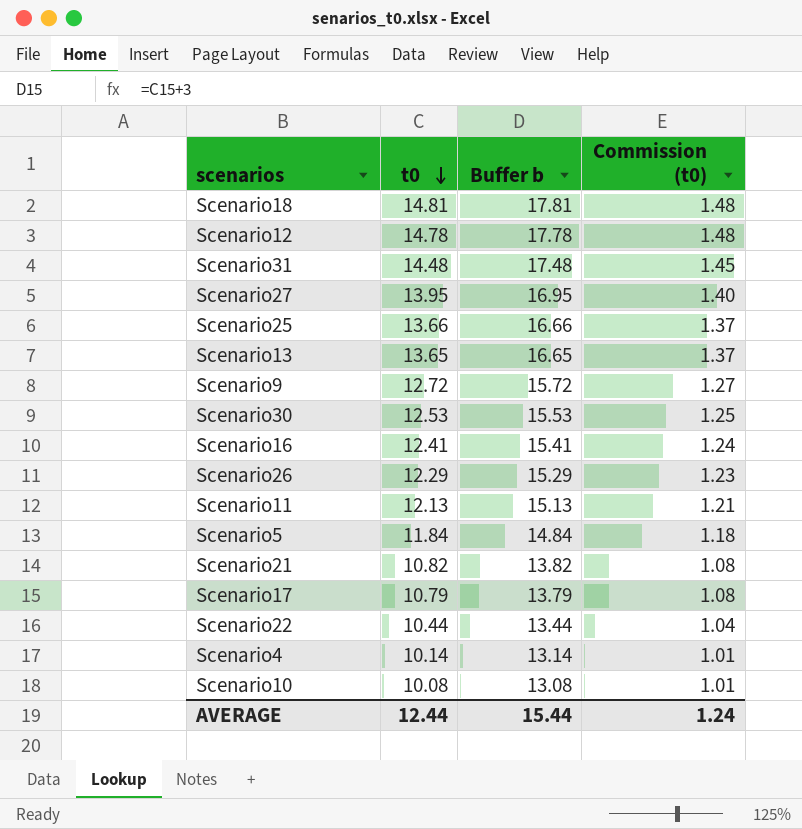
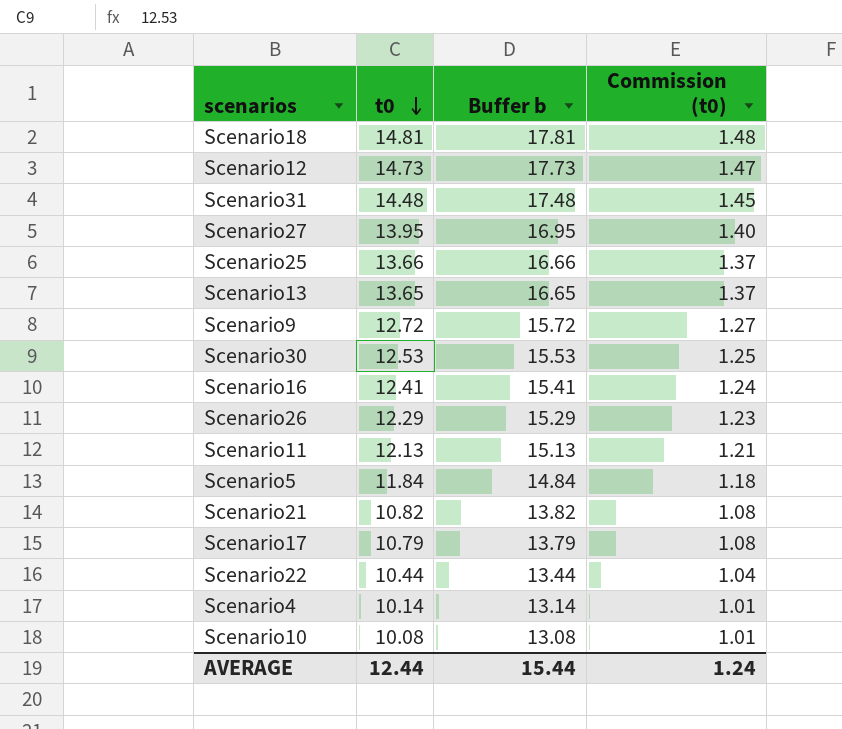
Scenario12 | t0: 14.78 -> 14.73
Scenario12 | Buffer b: 17.78 -> 17.73
Scenario12 | Commission (t0): 1.48 -> 1.47

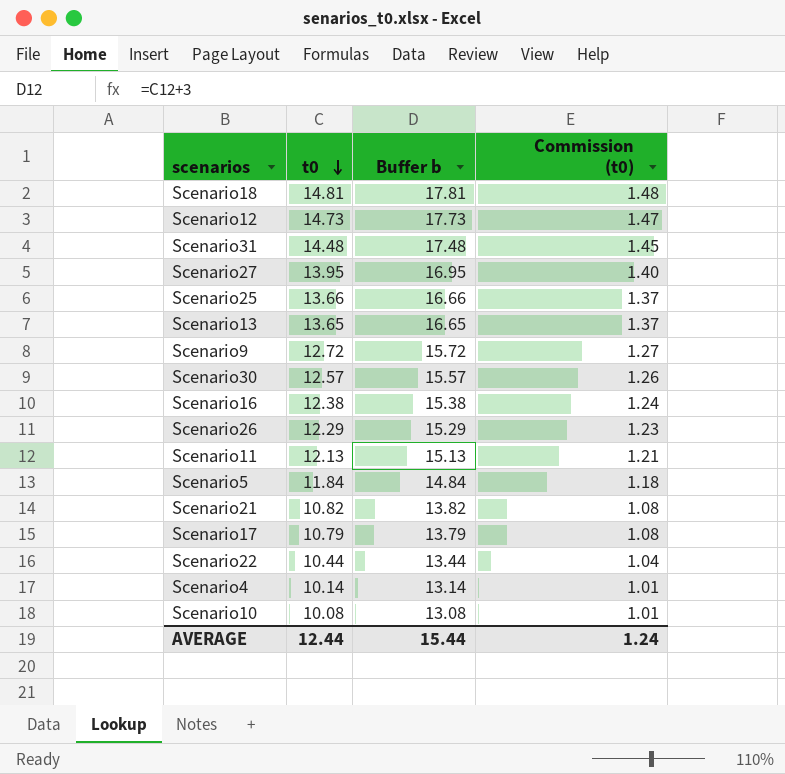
Scenario30 | t0: 12.53 -> 12.57
Scenario30 | Buffer b: 15.53 -> 15.57
Scenario30 | Commission (t0): 1.25 -> 1.26
Scenario16 | t0: 12.41 -> 12.38
Scenario16 | Buffer b: 15.41 -> 15.38

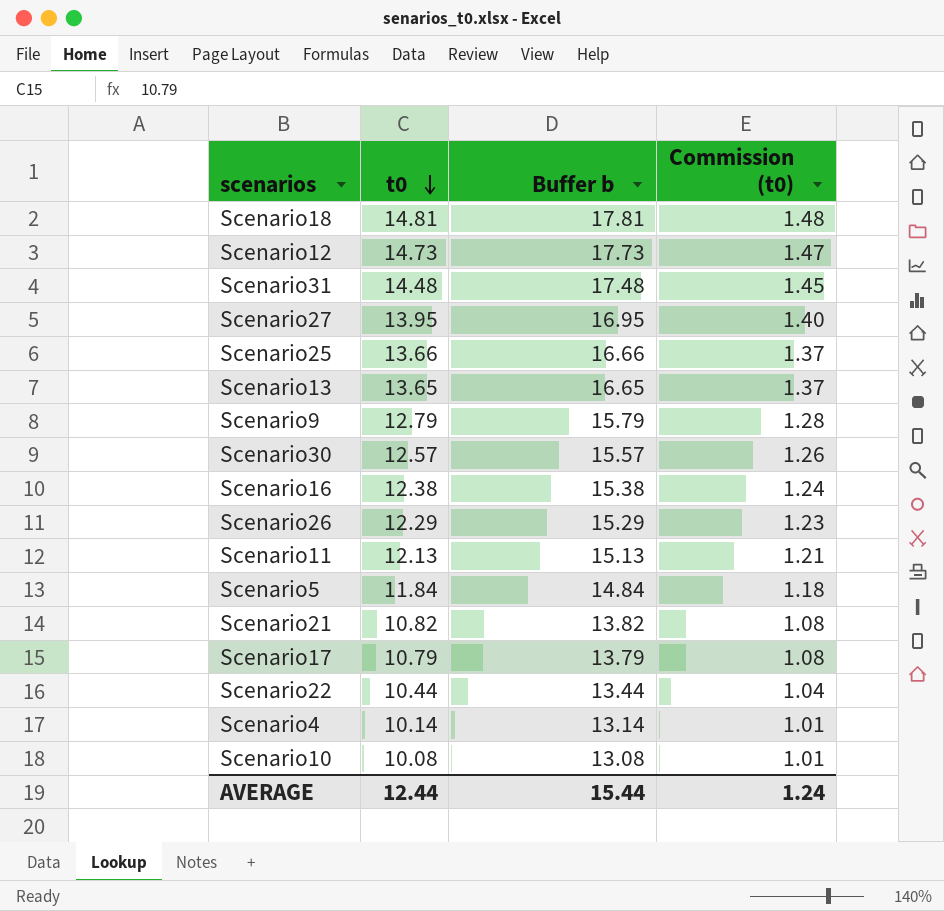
Scenario9 | t0: 12.72 -> 12.79
Scenario9 | Buffer b: 15.72 -> 15.79
Scenario9 | Commission (t0): 1.27 -> 1.28

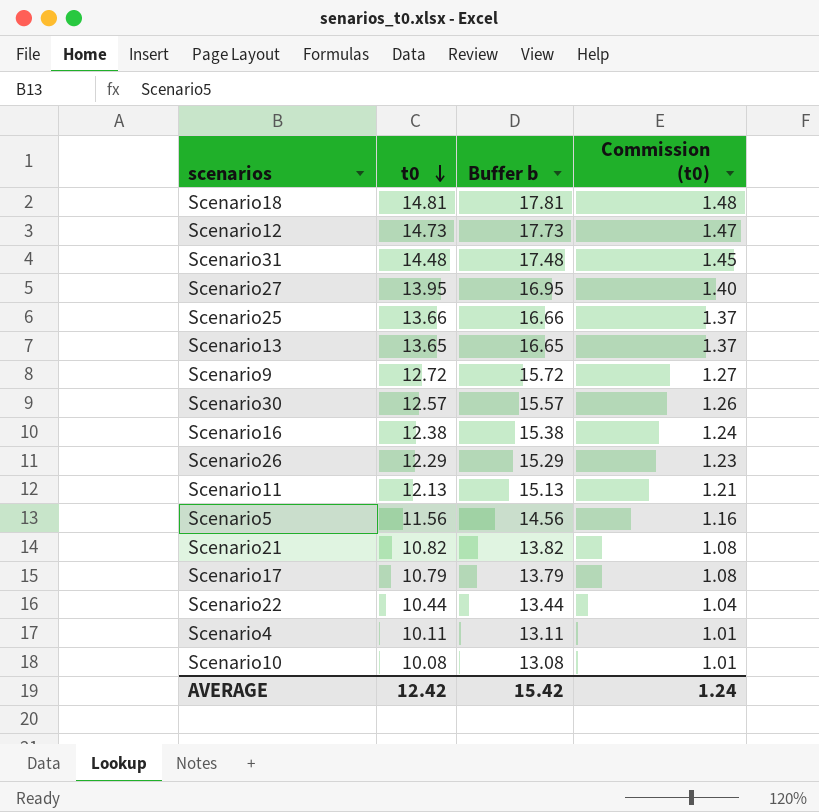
Scenario9 | t0: 12.79 -> 12.72
Scenario9 | Buffer b: 15.79 -> 15.72
Scenario9 | Commission (t0): 1.28 -> 1.27
Scenario5 | t0: 11.84 -> 11.56
Scenario5 | Buffer b: 14.84 -> 14.56
Scenario5 | Commission (t0): 1.18 -> 1.16
Scenario4 | t0: 10.14 -> 10.11
Scenario4 | Buffer b: 13.14 -> 13.11
AVERAGE | t0: 12.44 -> 12.42
AVERAGE | Buffer b: 15.44 -> 15.42

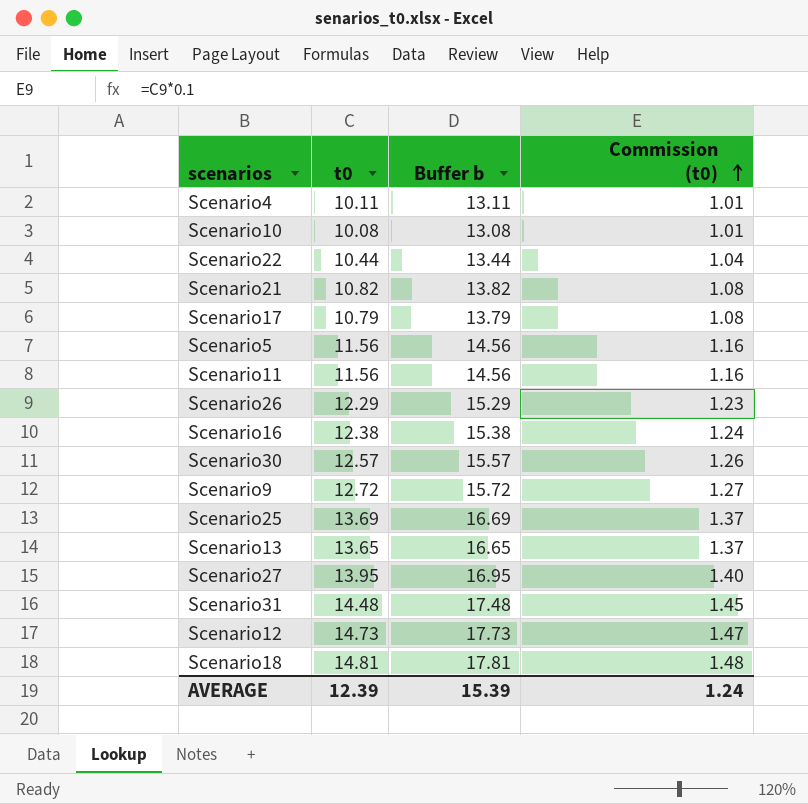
row order: t0 descending -> Commission (t0) ascending
Scenario11 | t0: 12.13 -> 11.56
Scenario11 | Buffer b: 15.13 -> 14.56
Scenario11 | Commission (t0): 1.21 -> 1.16
Scenario25 | t0: 13.66 -> 13.69
Scenario25 | Buffer b: 16.66 -> 16.69
AVERAGE | t0: 12.42 -> 12.39
AVERAGE | Buffer b: 15.42 -> 15.39

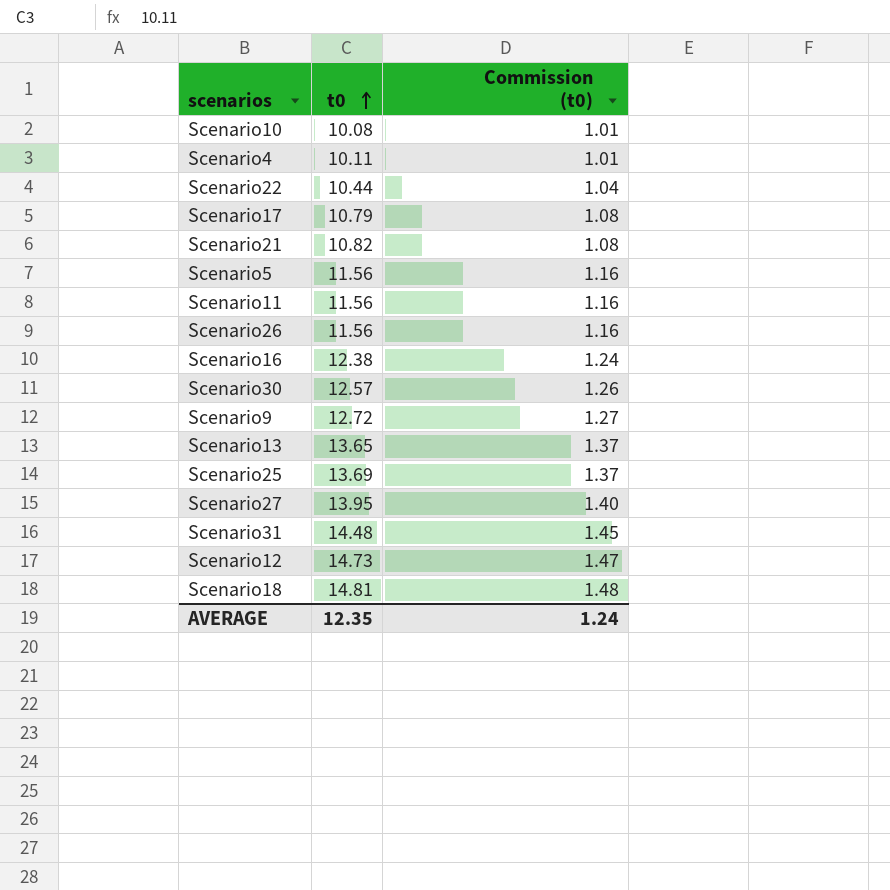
row order: Commission (t0) ascending -> t0 ascending
column Buffer b | formula: [t0] + 3 -> none
Scenario26 | t0: 12.29 -> 11.56
Scenario26 | Commission (t0): 1.23 -> 1.16
AVERAGE | t0: 12.39 -> 12.35

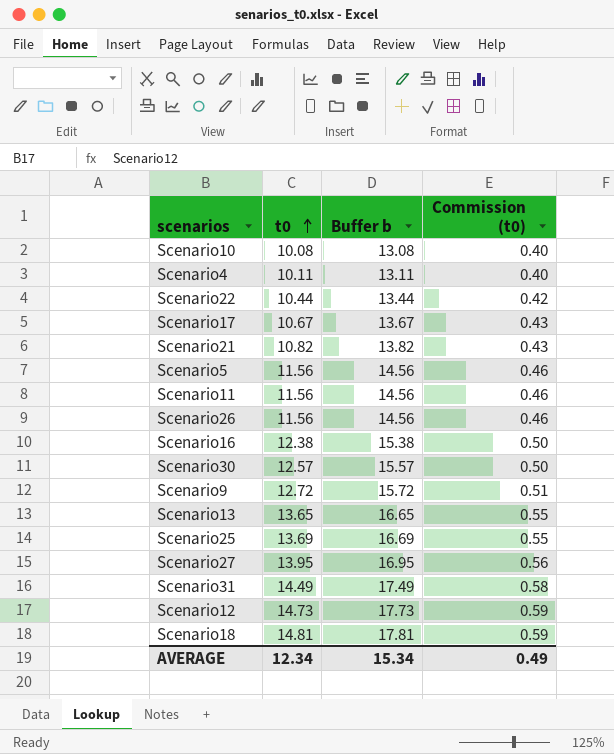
column Buffer b | formula: none -> [t0] + 3
column Commission (t0) | formula: [t0] * 0.1 -> [t0] * 0.04
Scenario17 | t0: 10.79 -> 10.67
Scenario31 | t0: 14.48 -> 14.49
AVERAGE | t0: 12.35 -> 12.34
AVERAGE | Commission (t0): 1.24 -> 0.49

